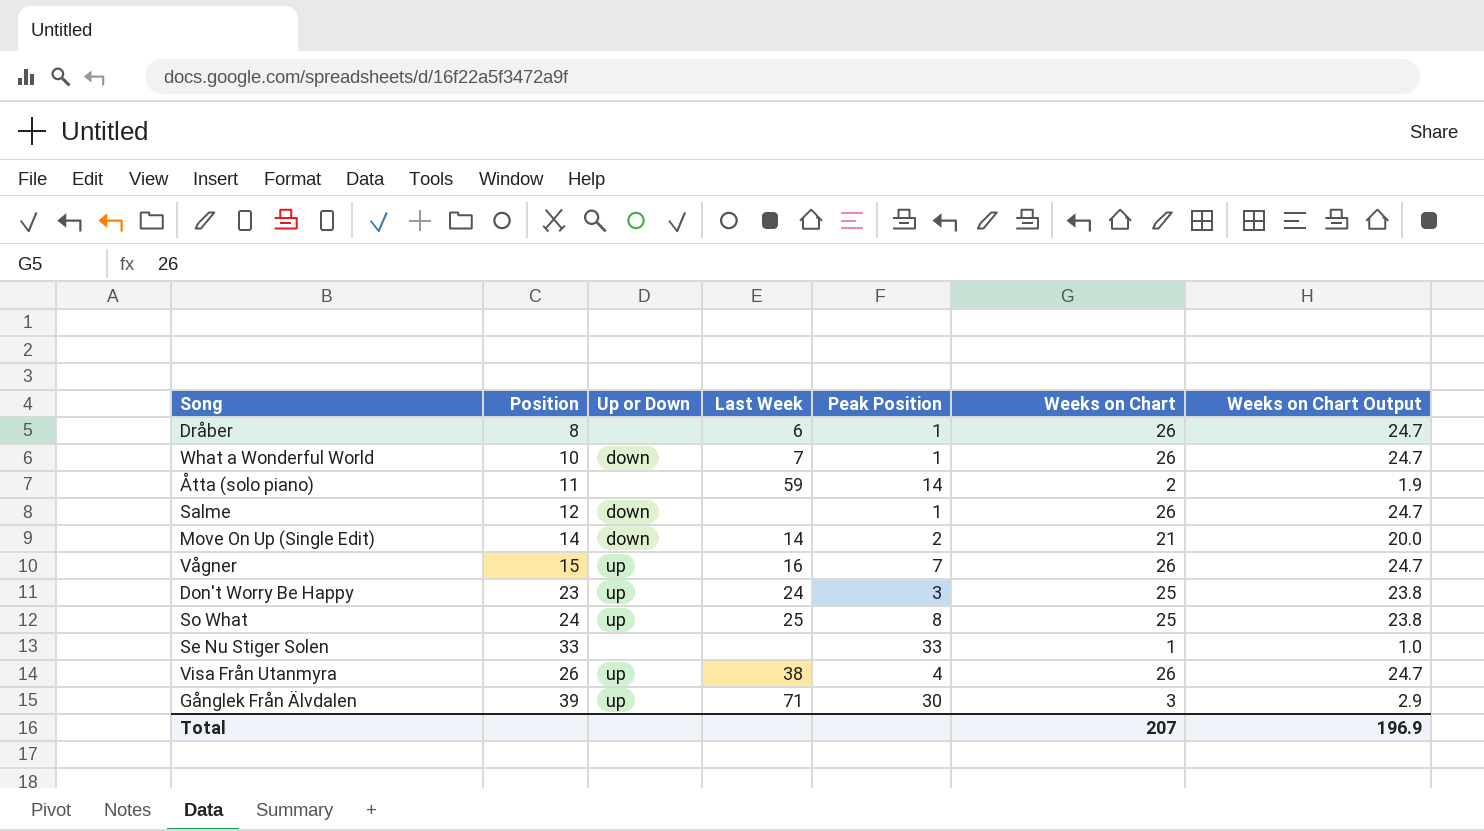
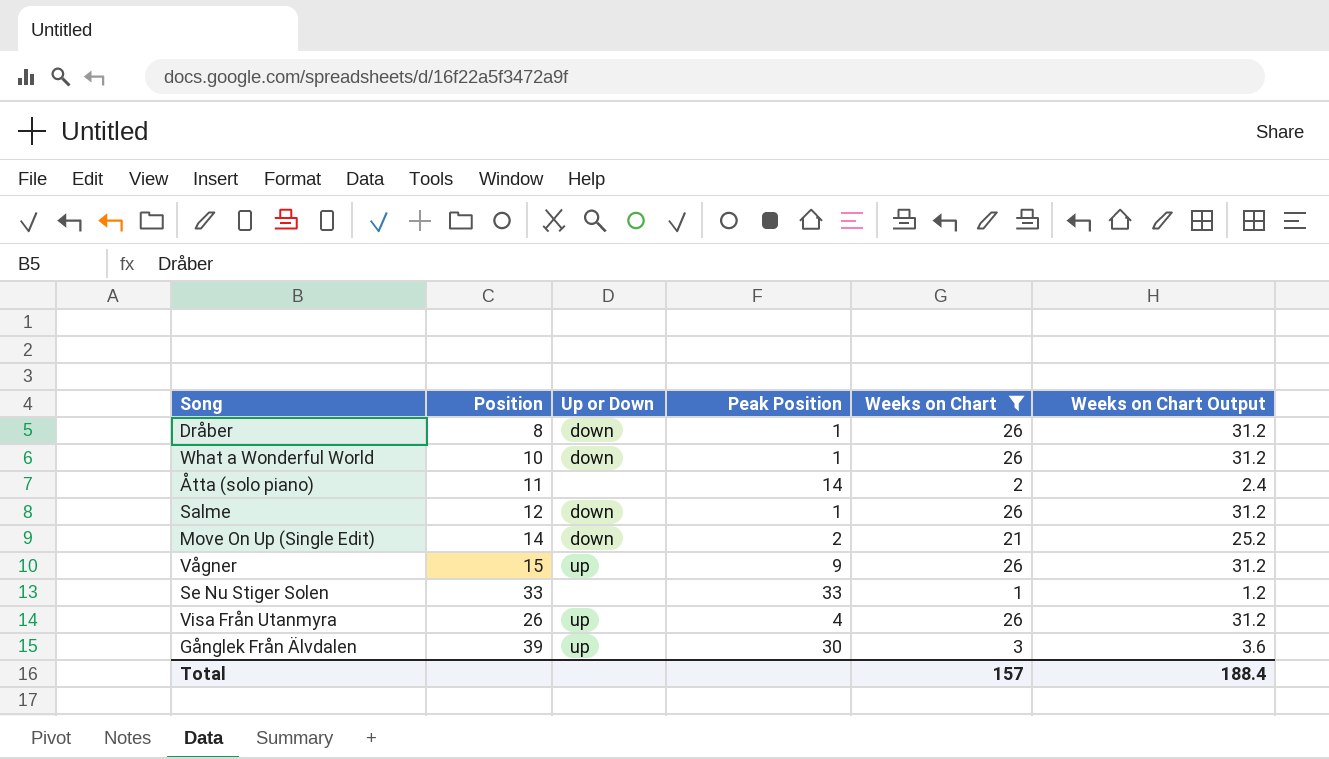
filter: none -> Weeks on Chart != 25
column Last Week | position: 4 -> none
column Weeks on Chart Output | formula: [Weeks on Chart] * 0.95 -> [Weeks on Chart] * 1.2
Dråber | Up or Down: none -> down
Vågner | Peak Position: 7 -> 9
Total | Weeks on Chart: 207 -> 157
Total | Weeks on Chart Output: 196.9 -> 188.4

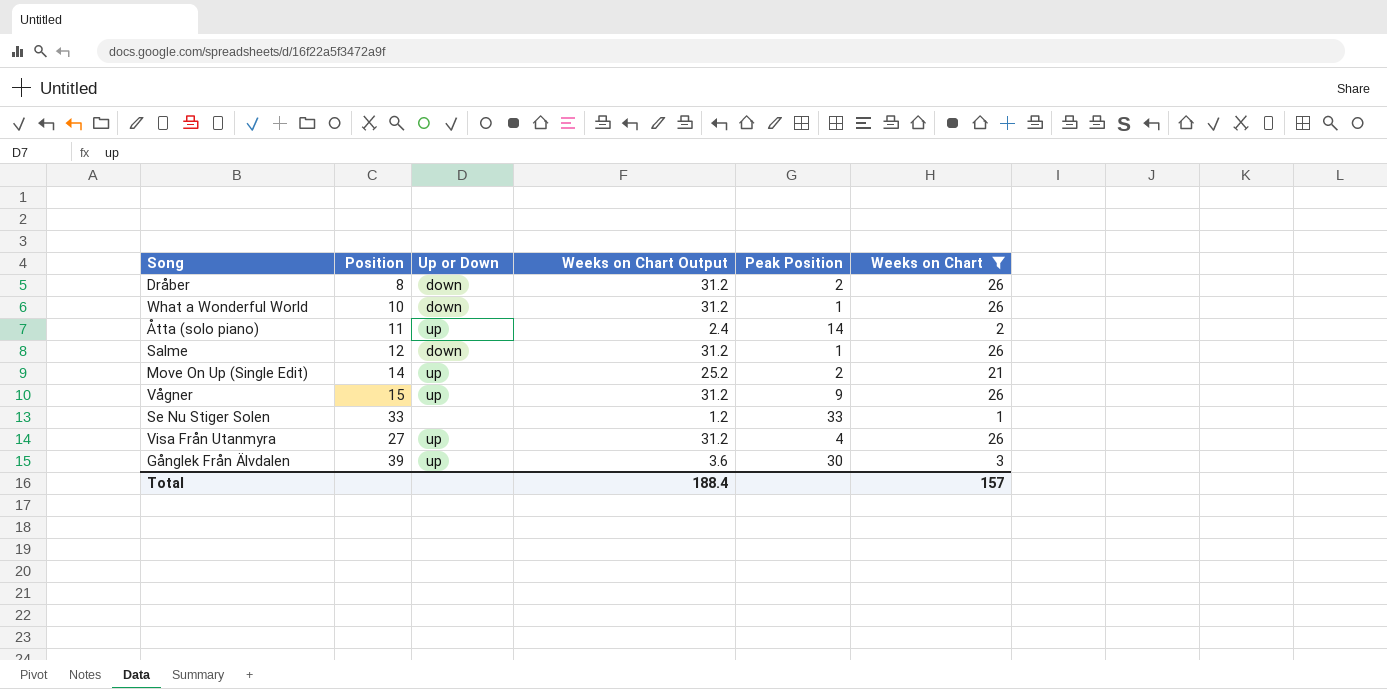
column Weeks on Chart Output | position: 6 -> 4
Dråber | Peak Position: 1 -> 2
Åtta (solo piano) | Up or Down: none -> up
Move On Up (Single Edit) | Up or Down: down -> up
Visa Från Utanmyra | Position: 26 -> 27

